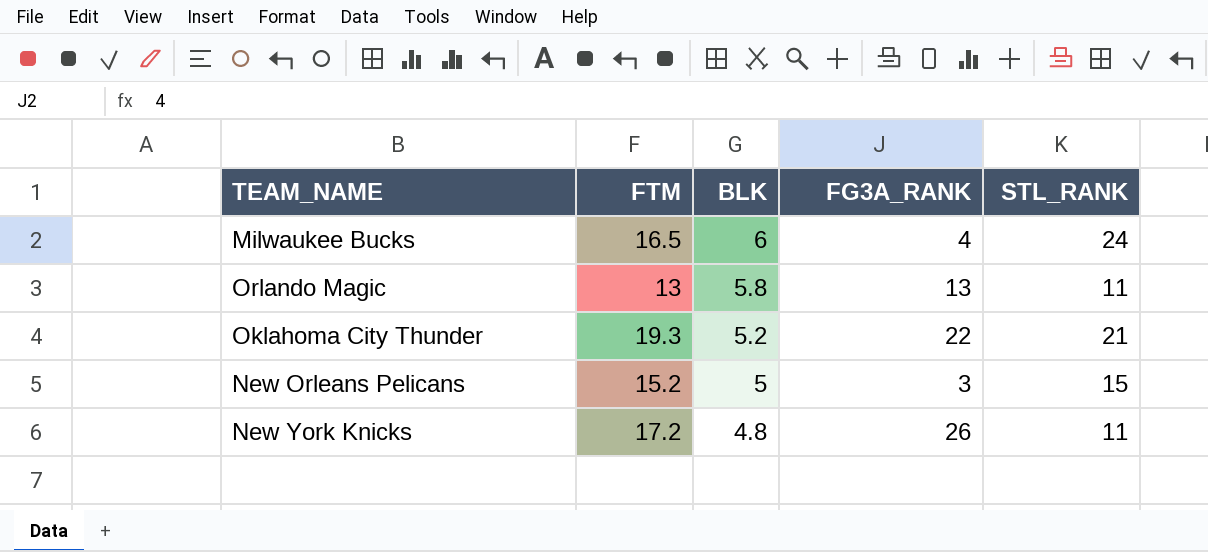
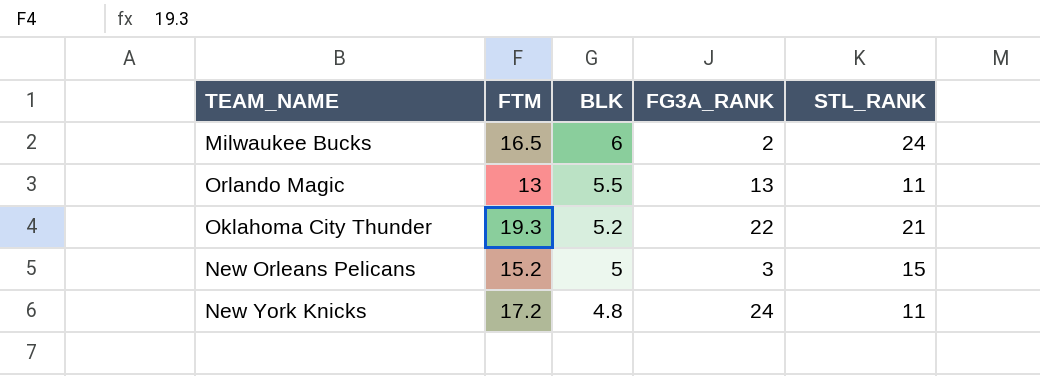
Milwaukee Bucks | FG3A_RANK: 4 -> 2
Orlando Magic | BLK: 5.8 -> 5.5
New York Knicks | FG3A_RANK: 26 -> 24

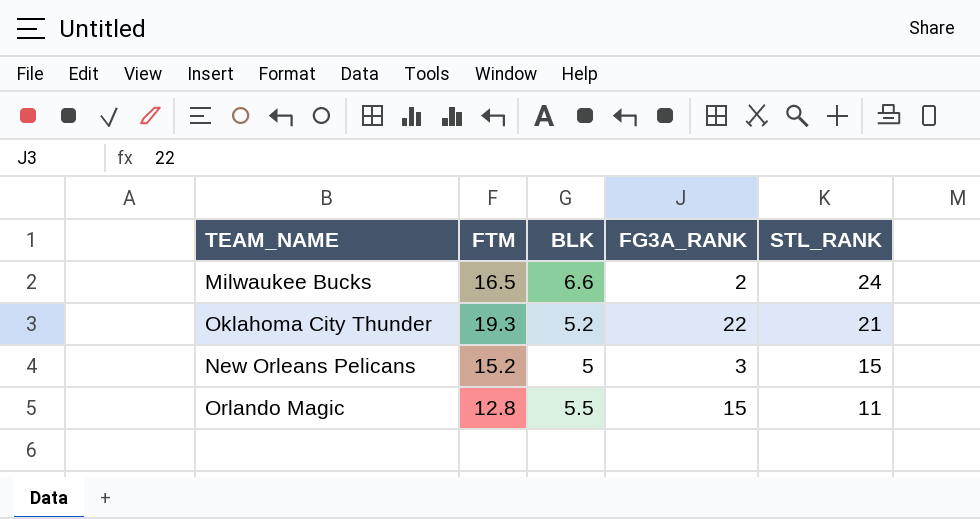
row order: BLK descending -> STL_RANK descending
row New York Knicks: 17.2 | 4.8 | 24 | 11 -> none
Milwaukee Bucks | BLK: 6 -> 6.6
Orlando Magic | FTM: 13 -> 12.8
Orlando Magic | FG3A_RANK: 13 -> 15

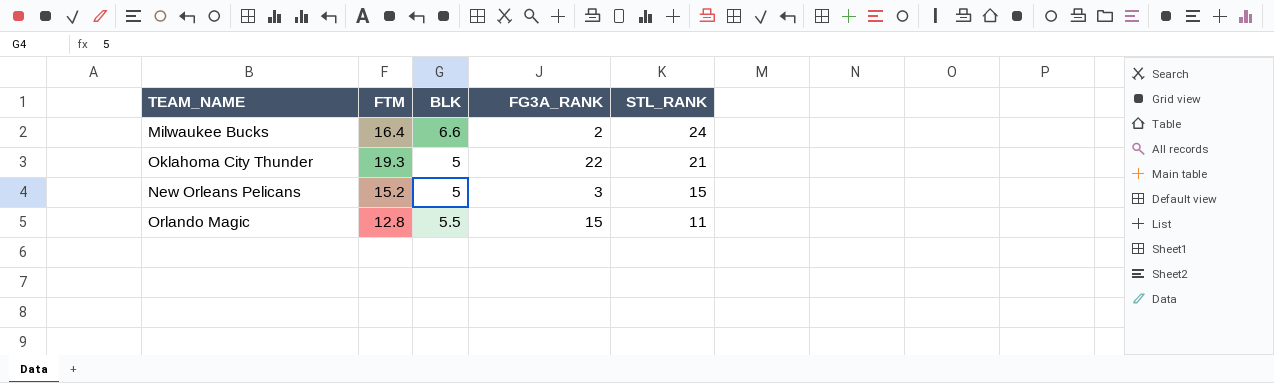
Milwaukee Bucks | FTM: 16.5 -> 16.4
Oklahoma City Thunder | BLK: 5.2 -> 5

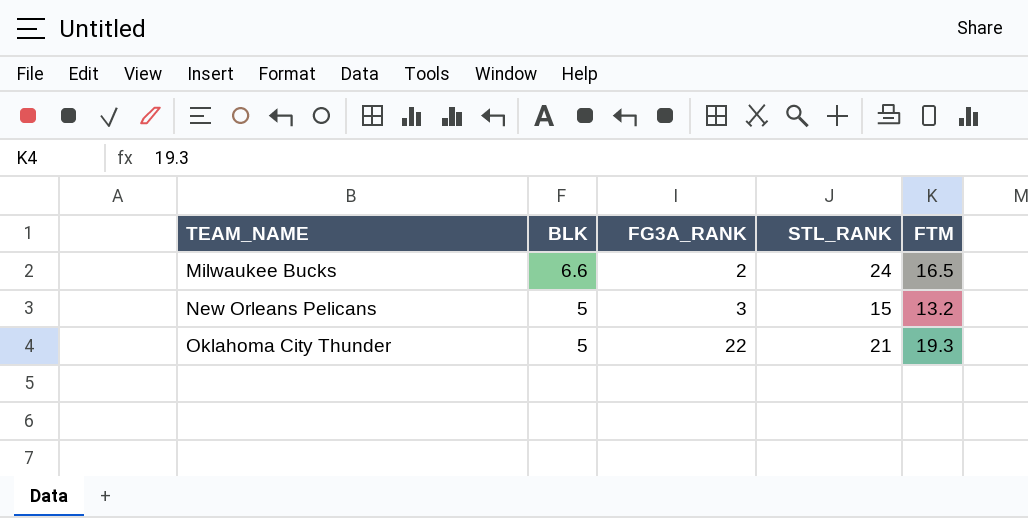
row order: STL_RANK descending -> TEAM_NAME ascending
column FTM | position: 2 -> 5
row Orlando Magic: 12.8 | 5.5 | 15 | 11 -> none
Milwaukee Bucks | FTM: 16.4 -> 16.5
New Orleans Pelicans | FTM: 15.2 -> 13.2

